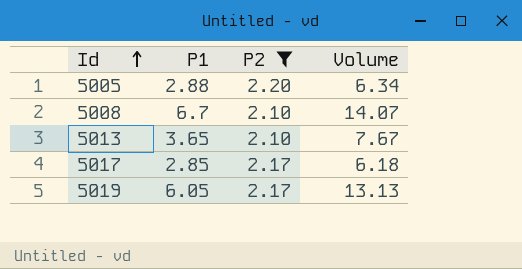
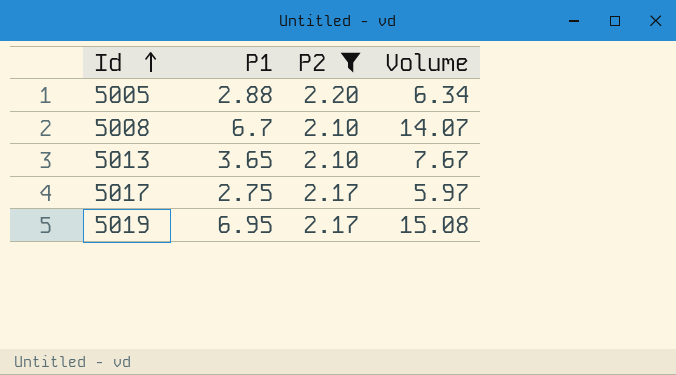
5017 | P1: 2.85 -> 2.75
5017 | Volume: 6.18 -> 5.97
5019 | P1: 6.05 -> 6.95
5019 | Volume: 13.13 -> 15.08

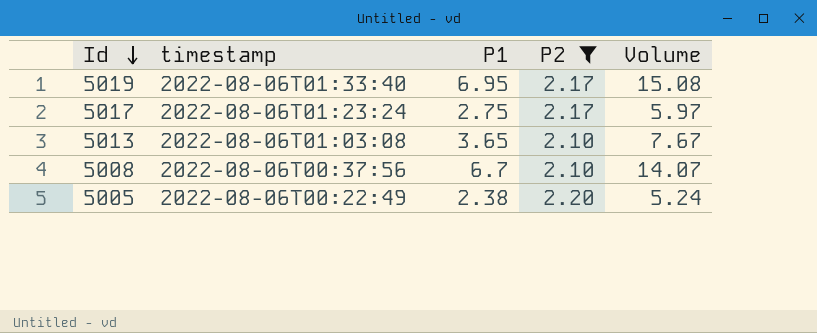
row order: Id ascending -> Id descending
column timestamp | position: none -> 2
5005 | P1: 2.88 -> 2.38
5005 | Volume: 6.34 -> 5.24

